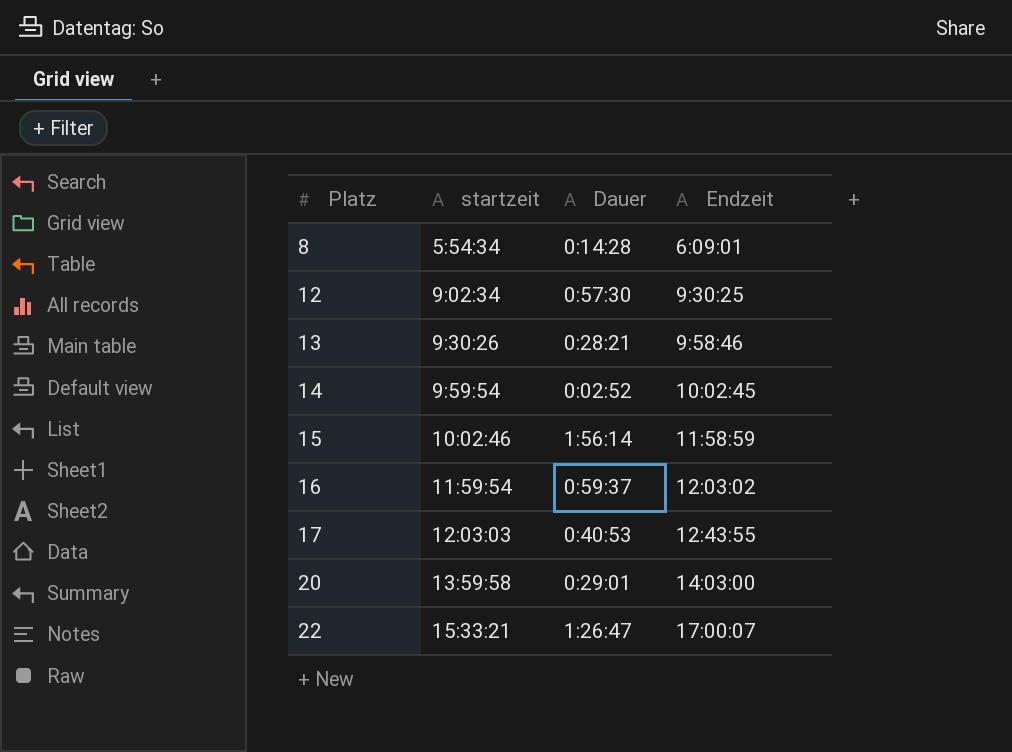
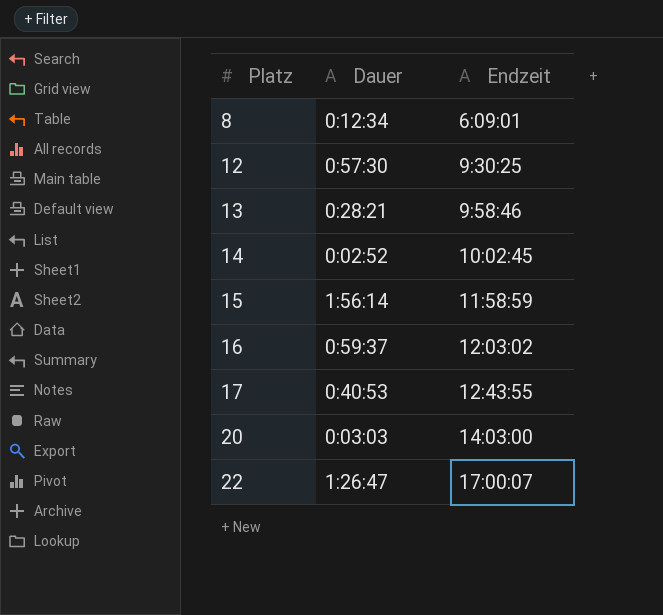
column startzeit | position: 2 -> none
8 | Dauer: 0:14:28 -> 0:12:34
20 | Dauer: 0:29:01 -> 0:03:03

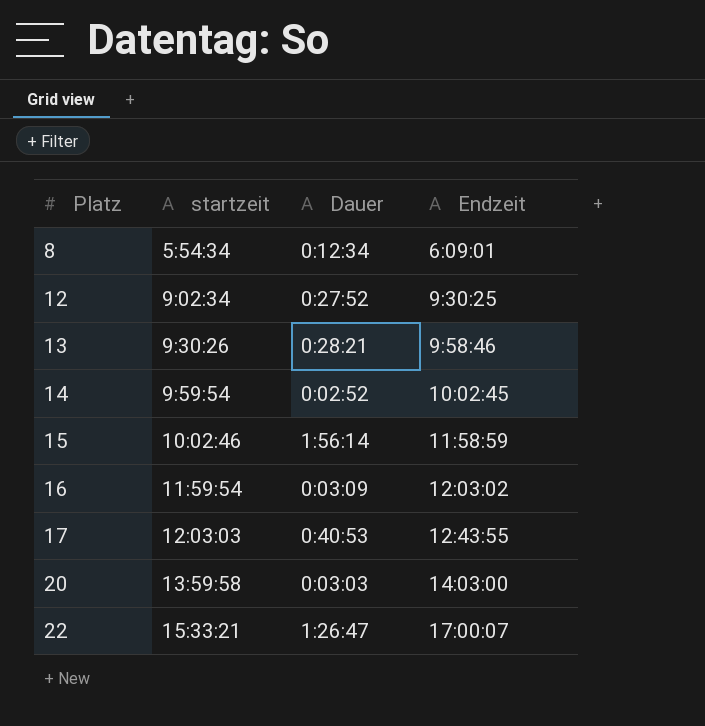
column startzeit | position: none -> 2
12 | Dauer: 0:57:30 -> 0:27:52
16 | Dauer: 0:59:37 -> 0:03:09

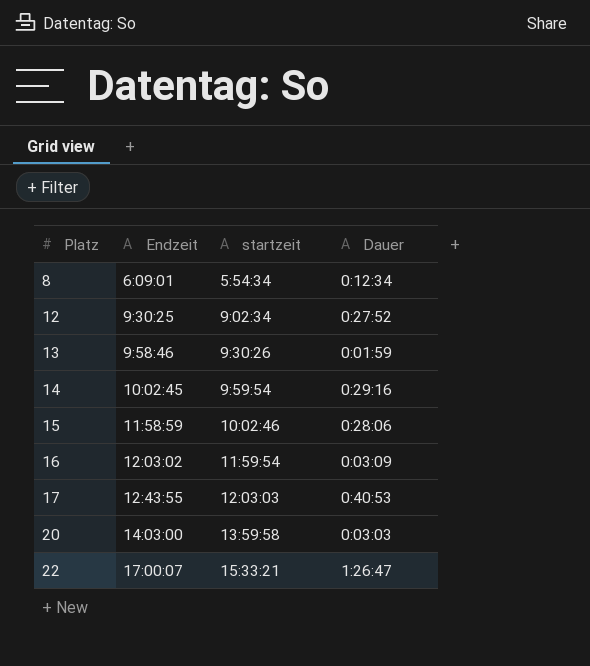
column Endzeit | position: 4 -> 2
13 | Dauer: 0:28:21 -> 0:01:59
14 | Dauer: 0:02:52 -> 0:29:16
15 | Dauer: 1:56:14 -> 0:28:06

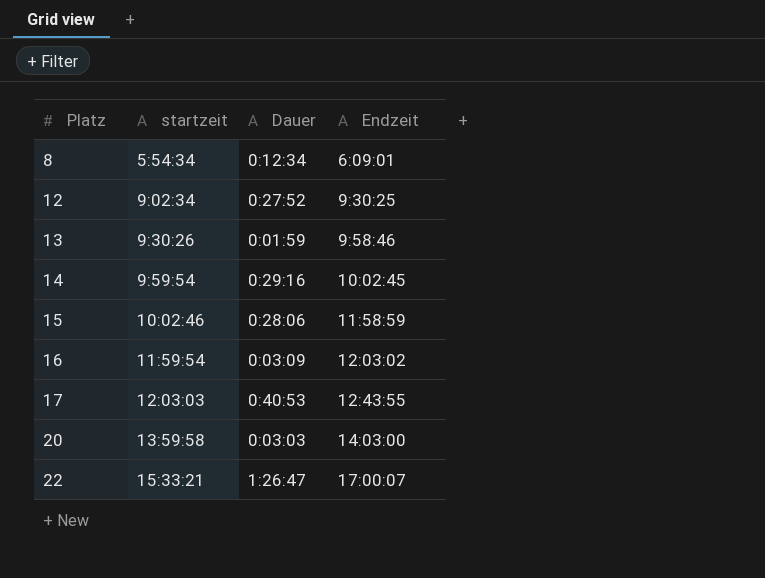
column Endzeit | position: 2 -> 4

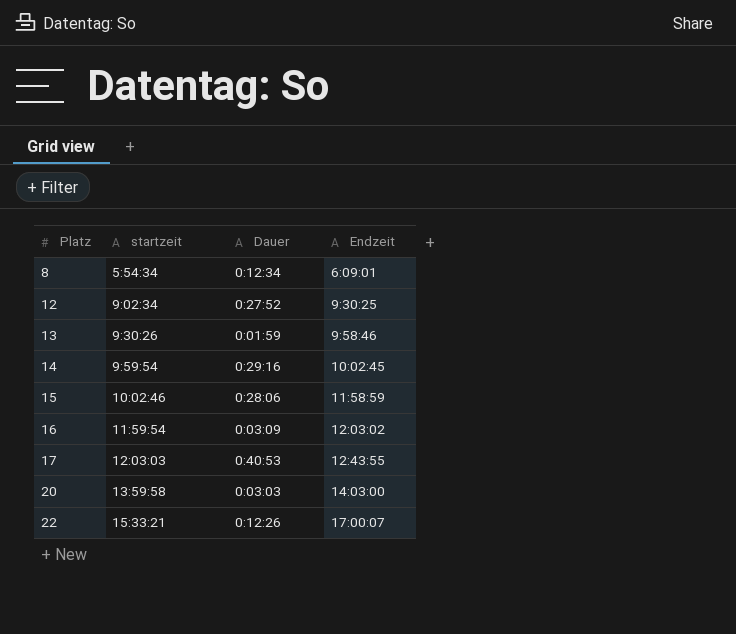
22 | Dauer: 1:26:47 -> 0:12:26

